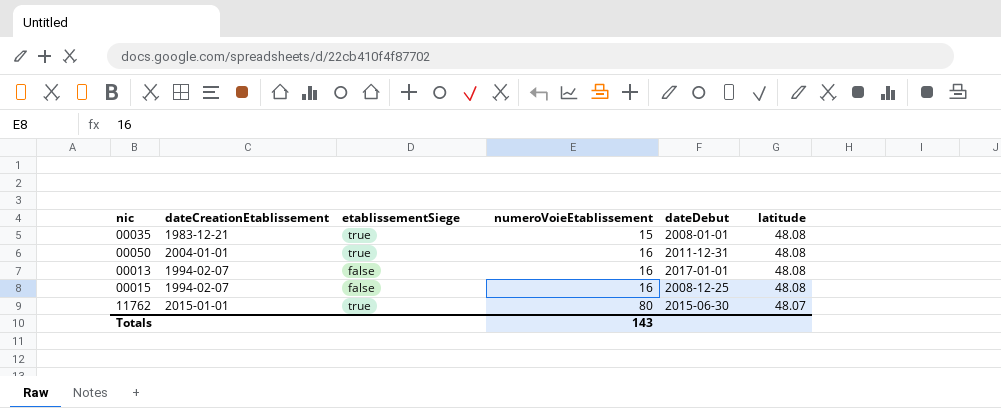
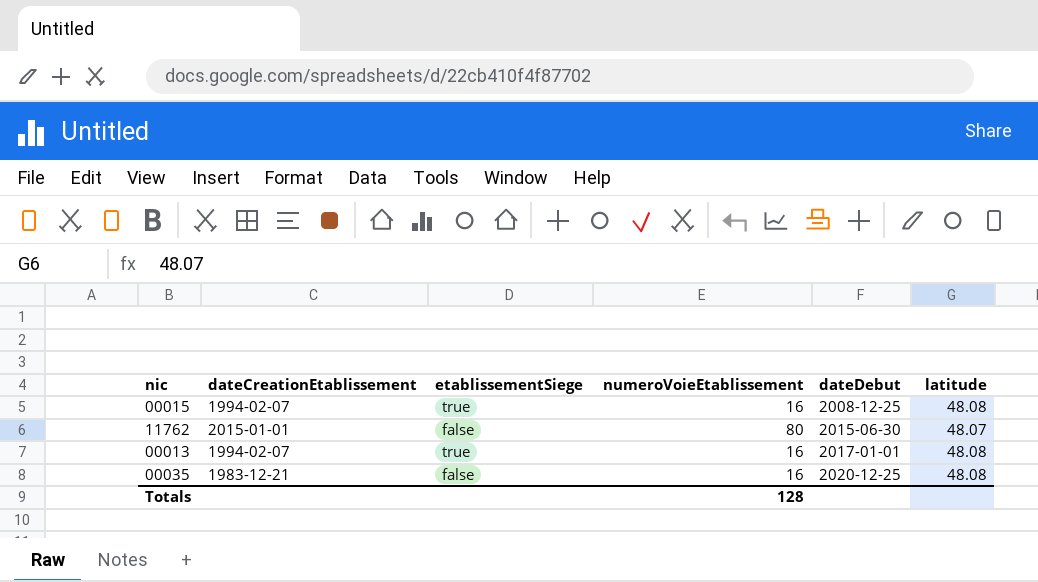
row order: numeroVoieEtablissement ascending -> dateDebut ascending
row 00050: 2004-01-01 | true | 16 | 2011-12-31 | 48.08 -> none
00015 | etablissementSiege: false -> true
11762 | etablissementSiege: true -> false
00013 | etablissementSiege: false -> true
00035 | etablissementSiege: true -> false
00035 | numeroVoieEtablissement: 15 -> 16
00035 | dateDebut: 2008-01-01 -> 2020-12-25
Totals | numeroVoieEtablissement: 143 -> 128

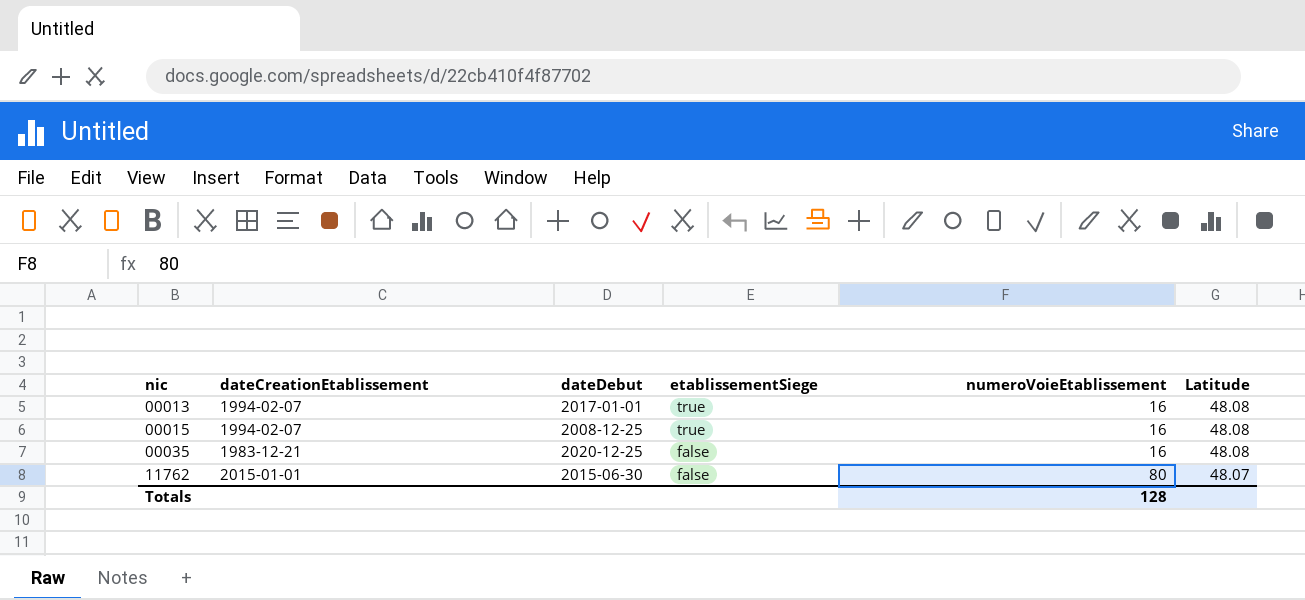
row order: dateDebut ascending -> nic ascending
column dateDebut | position: 5 -> 3
column name: latitude -> Latitude

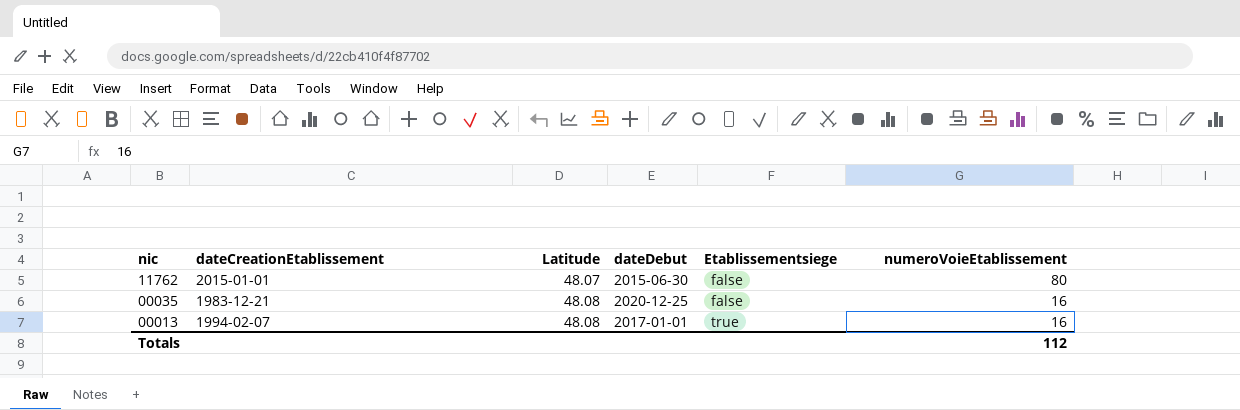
row order: nic ascending -> nic descending
column Latitude | position: 6 -> 3
column name: etablissementSiege -> Etablissementsiege
row 00015: 1994-02-07 | 2008-12-25 | true | 16 | 48.08 -> none
Totals | numeroVoieEtablissement: 128 -> 112

